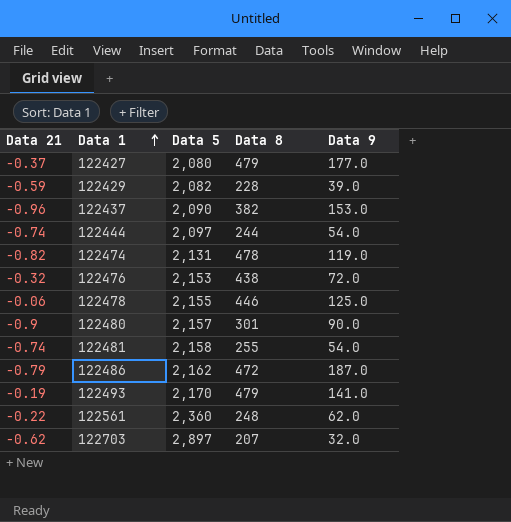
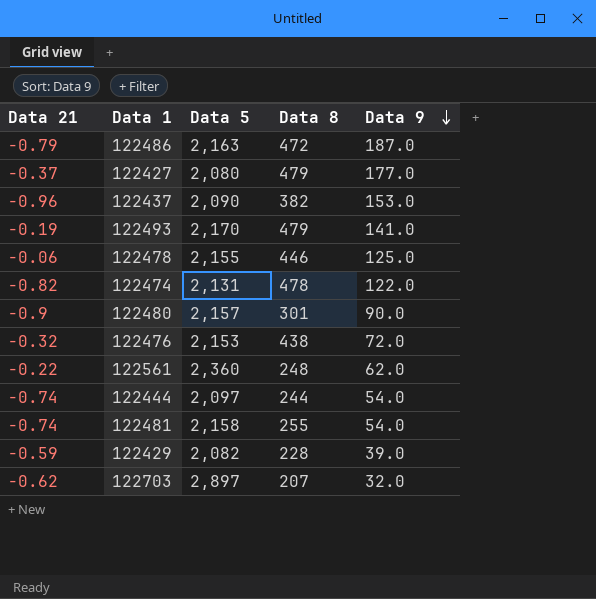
row order: Data 1 ascending -> Data 9 descending
122486 | Data 5: 2,162 -> 2,163
122474 | Data 9: 119.0 -> 122.0

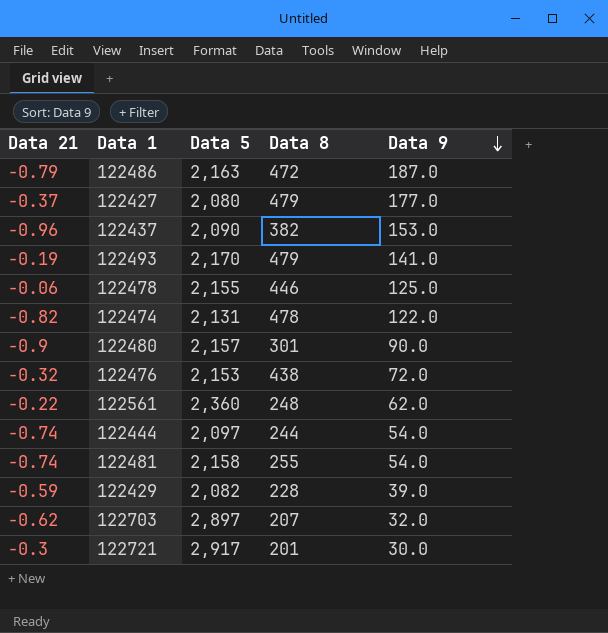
row 122721: none -> -0.3 | 2,917 | 201 | 30.0

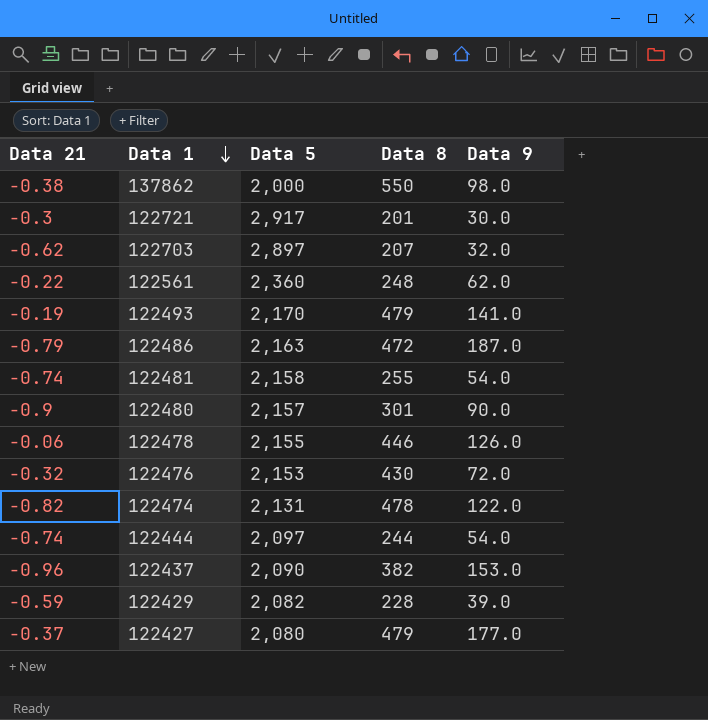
row order: Data 9 descending -> Data 1 descending
row 137862: none -> -0.38 | 2,000 | 550 | 98.0
122478 | Data 9: 125.0 -> 126.0
122476 | Data 8: 438 -> 430

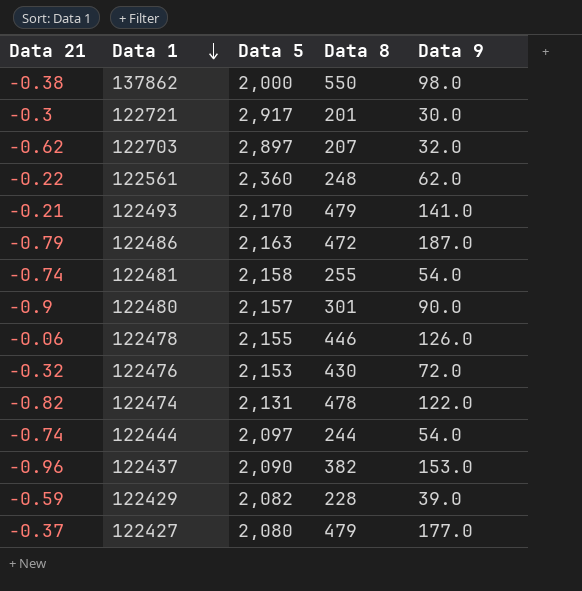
122493 | Data 21: -0.19 -> -0.21

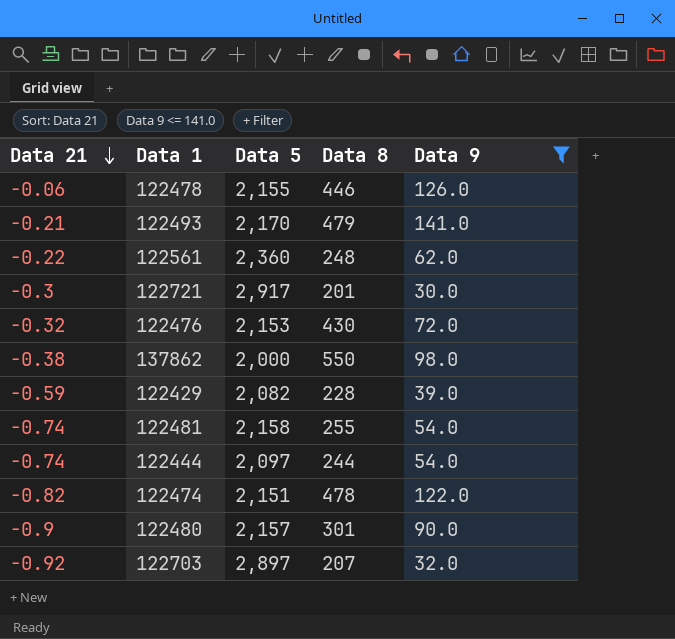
filter: none -> Data 9 <= 141.0
row order: Data 1 descending -> Data 21 descending
122474 | Data 5: 2,131 -> 2,151
122703 | Data 21: -0.62 -> -0.92

